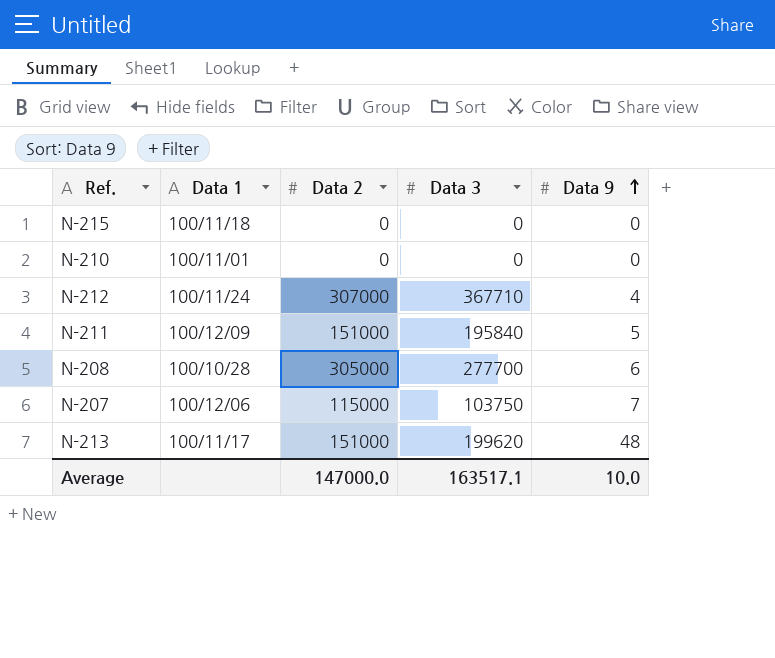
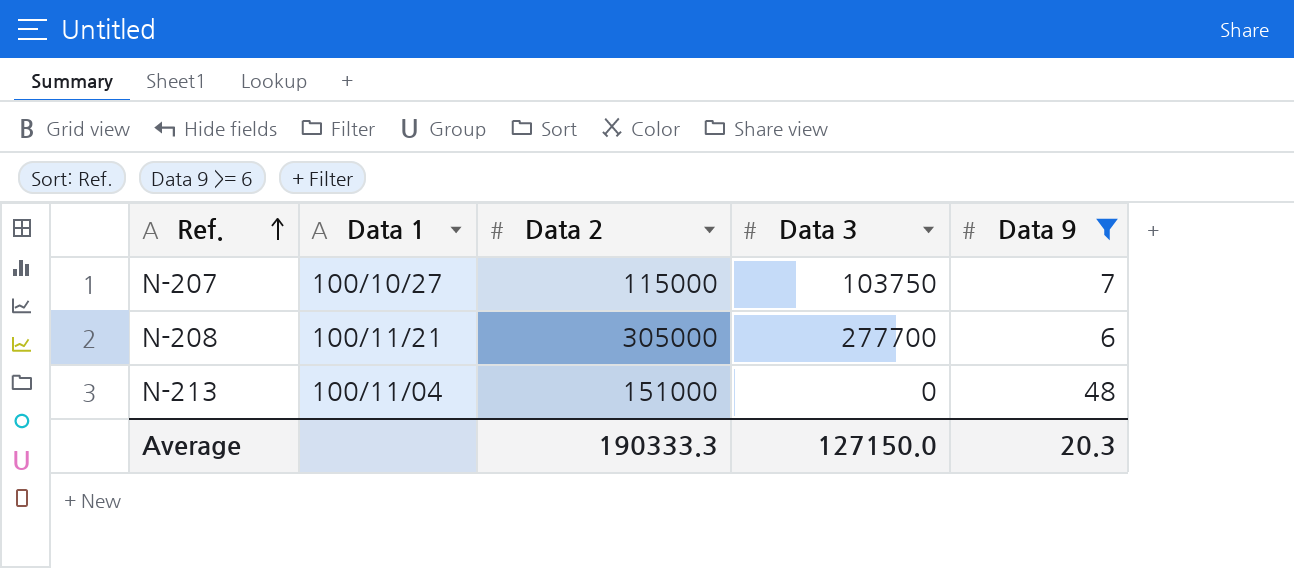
filter: none -> Data 9 >= 6
row order: Data 9 ascending -> Ref. ascending
N-207 | Data 1: 100/12/06 -> 100/10/27
N-208 | Data 1: 100/10/28 -> 100/11/21
N-213 | Data 1: 100/11/17 -> 100/11/04
N-213 | Data 3: 199620 -> 0
Average | Data 2: 147000.0 -> 190333.3
Average | Data 3: 163517.1 -> 127150.0
Average | Data 9: 10.0 -> 20.3

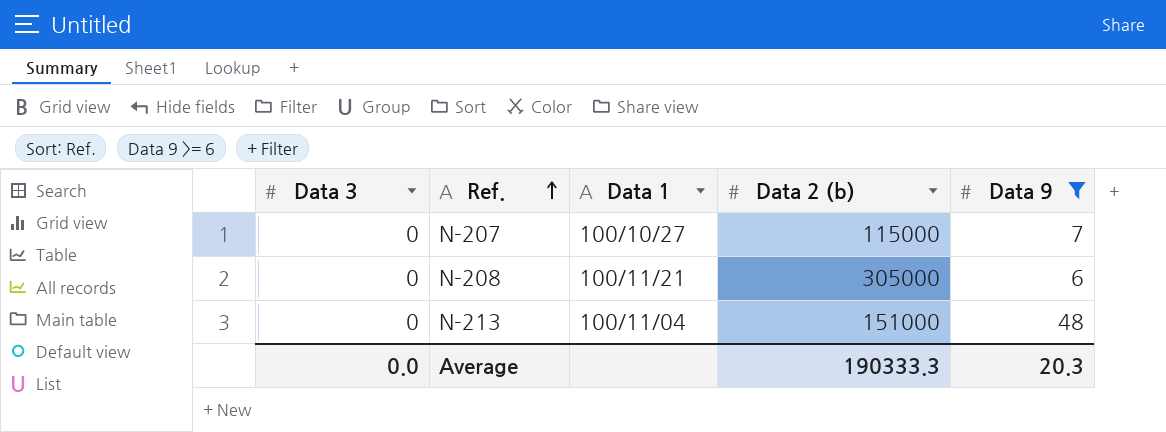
column Data 3 | position: 4 -> 1
column name: Data 2 -> Data 2 (b)
N-207 | Data 3: 103750 -> 0
N-208 | Data 3: 277700 -> 0
Average | Data 3: 127150.0 -> 0.0

